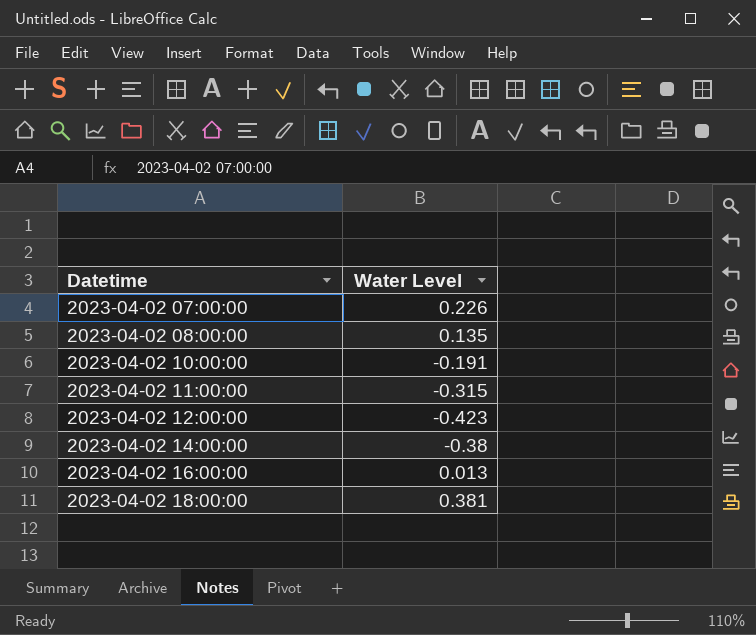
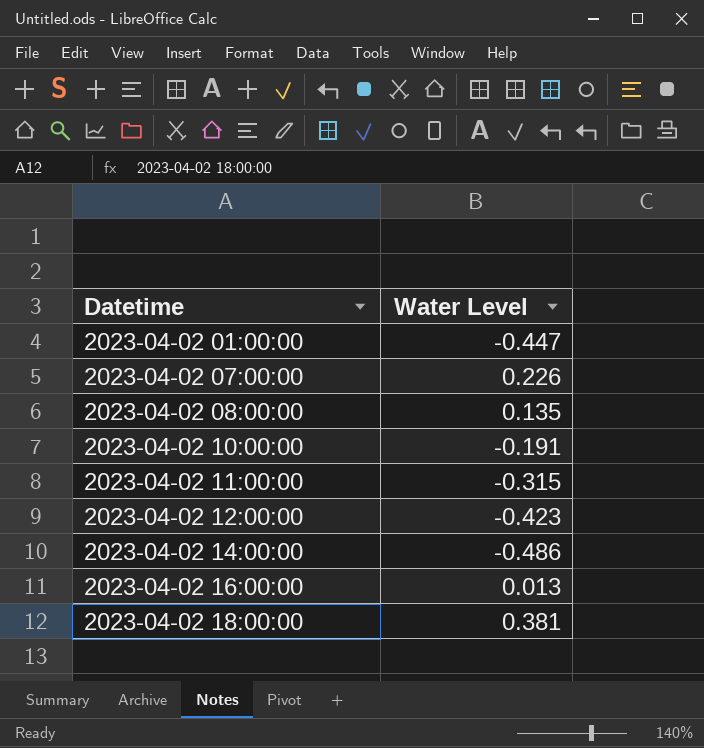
row 2023-04-02 01:00:00: none -> -0.447
2023-04-02 14:00:00 | Water Level: -0.38 -> -0.486

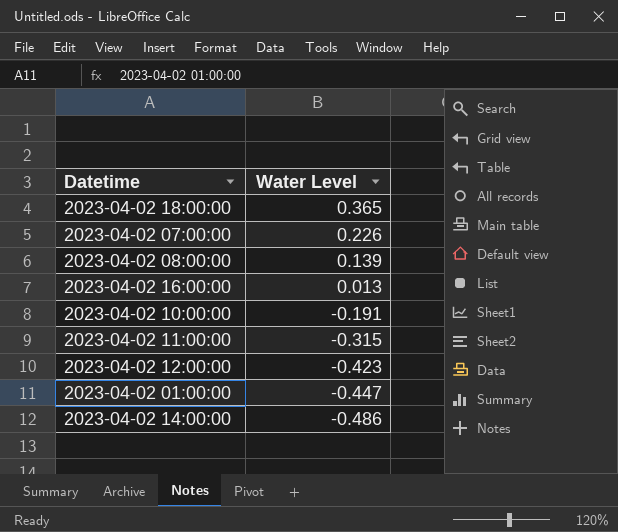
row order: Datetime ascending -> Water Level descending
2023-04-02 18:00:00 | Water Level: 0.381 -> 0.365
2023-04-02 08:00:00 | Water Level: 0.135 -> 0.139

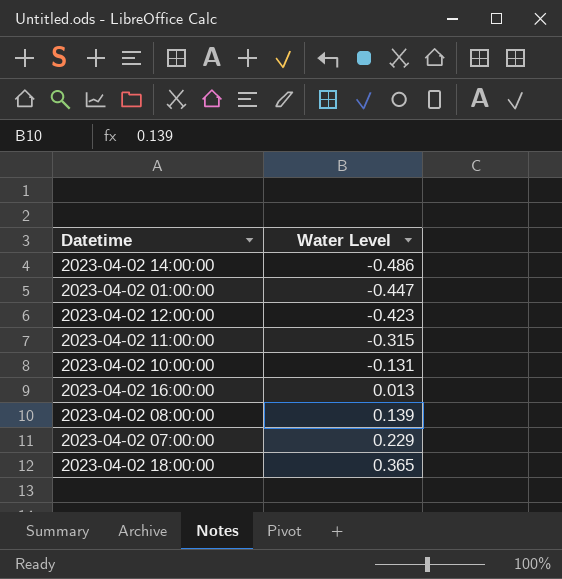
row order: Water Level descending -> Water Level ascending
2023-04-02 10:00:00 | Water Level: -0.191 -> -0.131
2023-04-02 07:00:00 | Water Level: 0.226 -> 0.229

